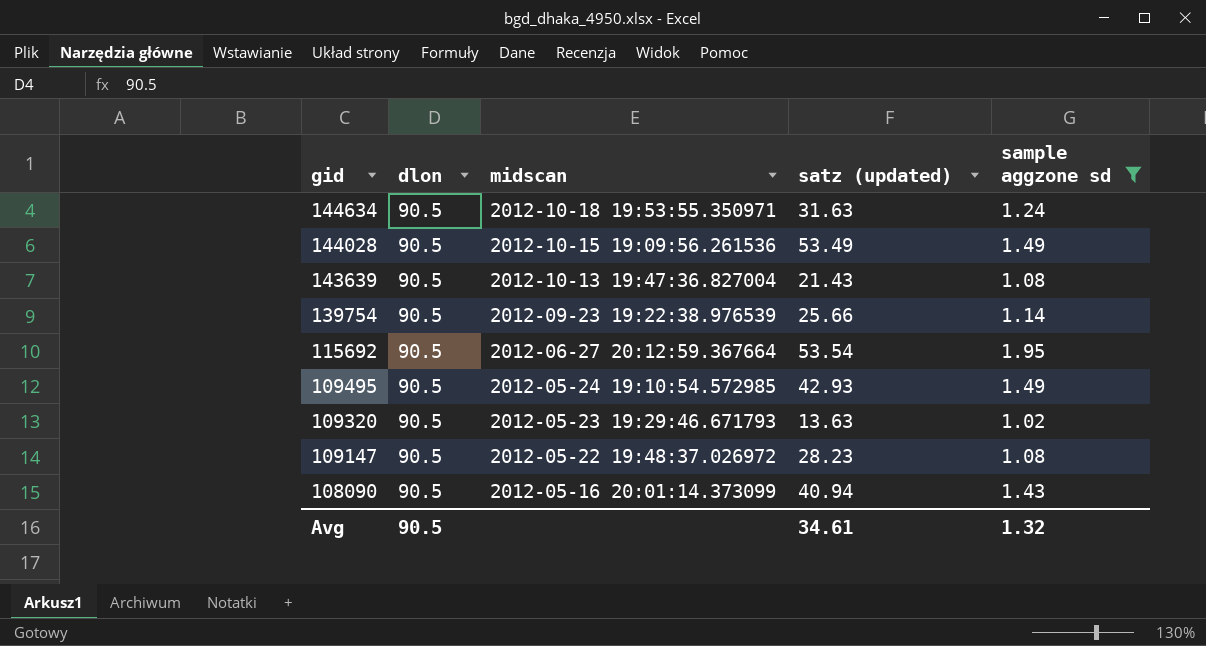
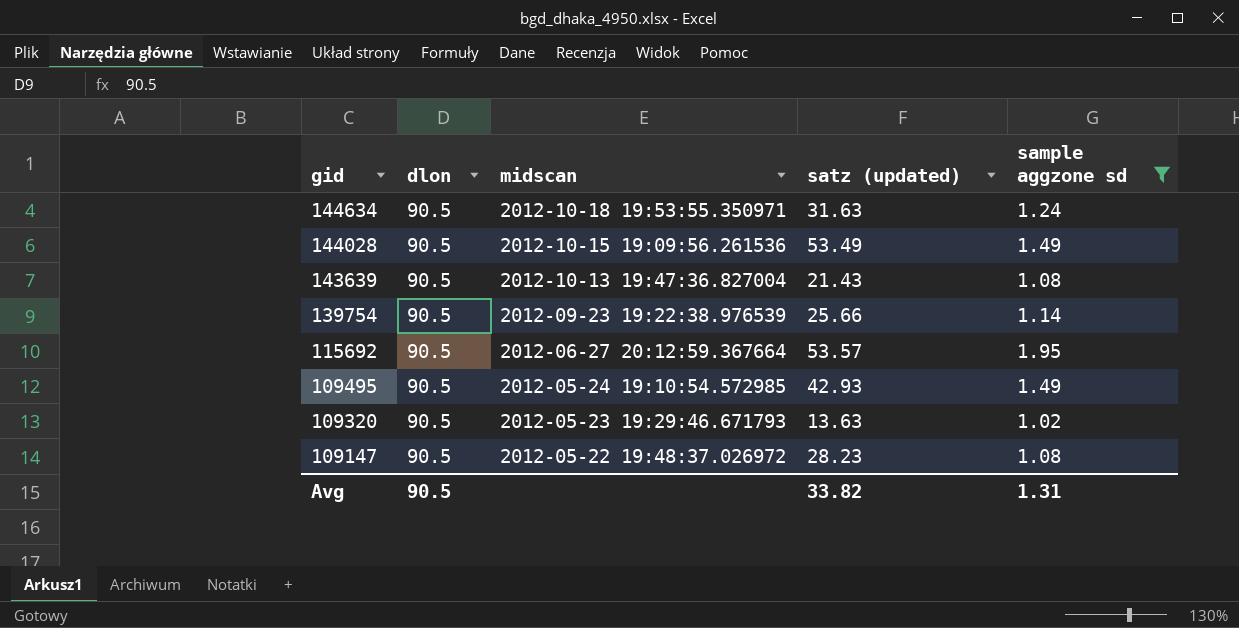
row 108090: 90.5 | 2012-05-16 20:01:14.373099 | 40.94 | 1.43 -> none
115692 | satz (updated): 53.54 -> 53.57
Avg | satz (updated): 34.61 -> 33.82
Avg | sample aggzone sd: 1.32 -> 1.31

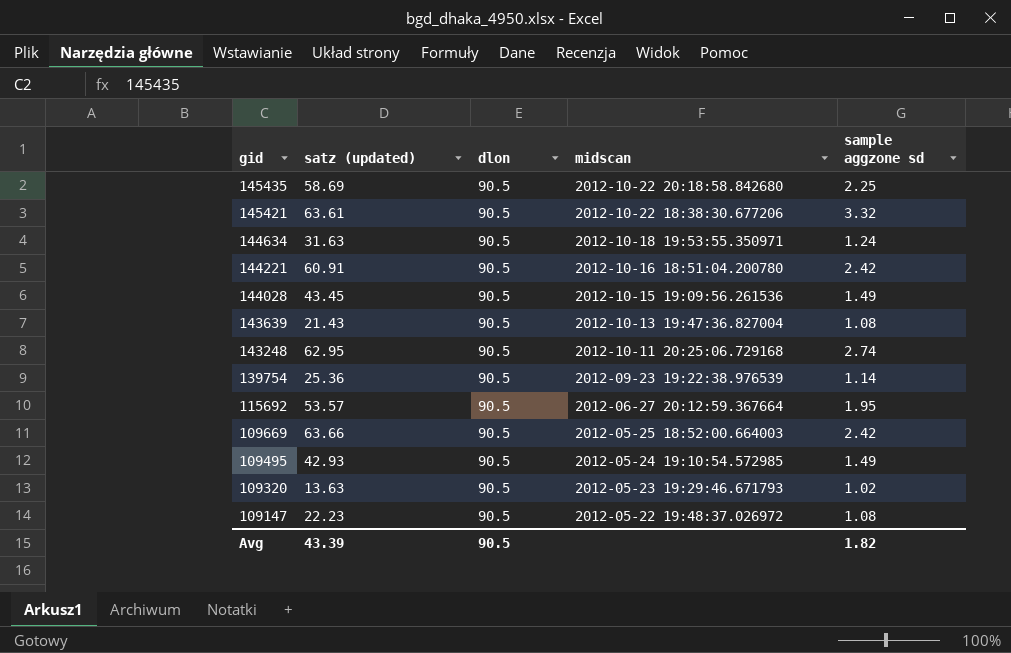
filter: sample aggzone sd <= 1.95 -> none
column satz (updated) | position: 4 -> 2
144028 | satz (updated): 53.49 -> 43.45
139754 | satz (updated): 25.66 -> 25.36
109147 | satz (updated): 28.23 -> 22.23
Avg | satz (updated): 33.82 -> 43.39
Avg | sample aggzone sd: 1.31 -> 1.82

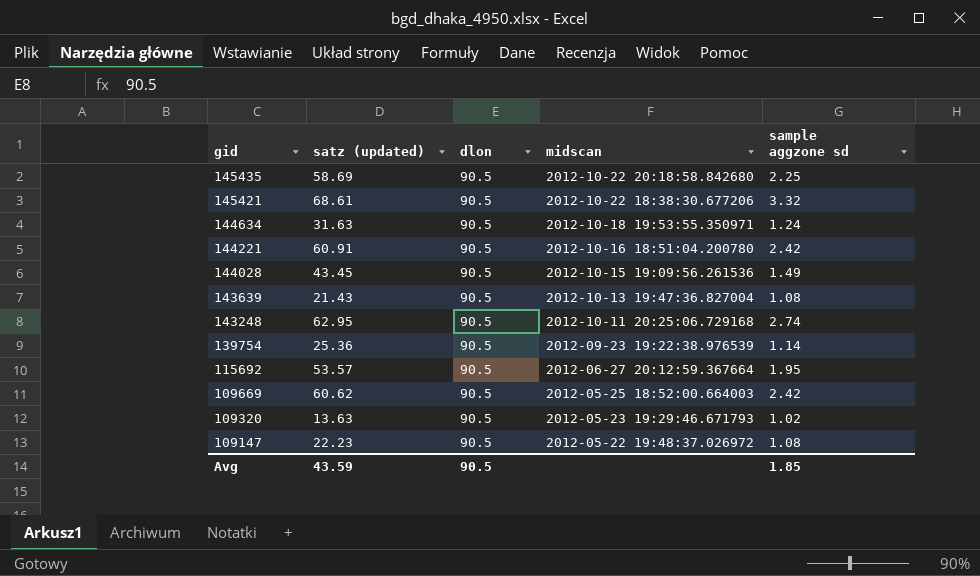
row 109495: 42.93 | 90.5 | 2012-05-24 19:10:54.572985 | 1.49 -> none
145421 | satz (updated): 63.61 -> 68.61
109669 | satz (updated): 63.66 -> 60.62
Avg | satz (updated): 43.39 -> 43.59
Avg | sample aggzone sd: 1.82 -> 1.85

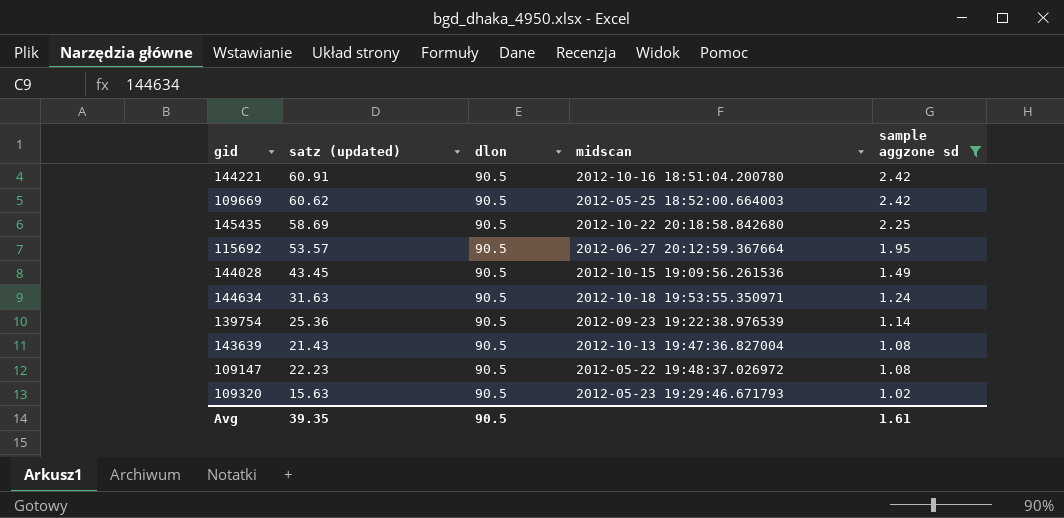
filter: none -> sample aggzone sd <= 2.42
row order: gid descending -> sample aggzone sd descending
109320 | satz (updated): 13.63 -> 15.63
Avg | satz (updated): 43.59 -> 39.35
Avg | sample aggzone sd: 1.85 -> 1.61

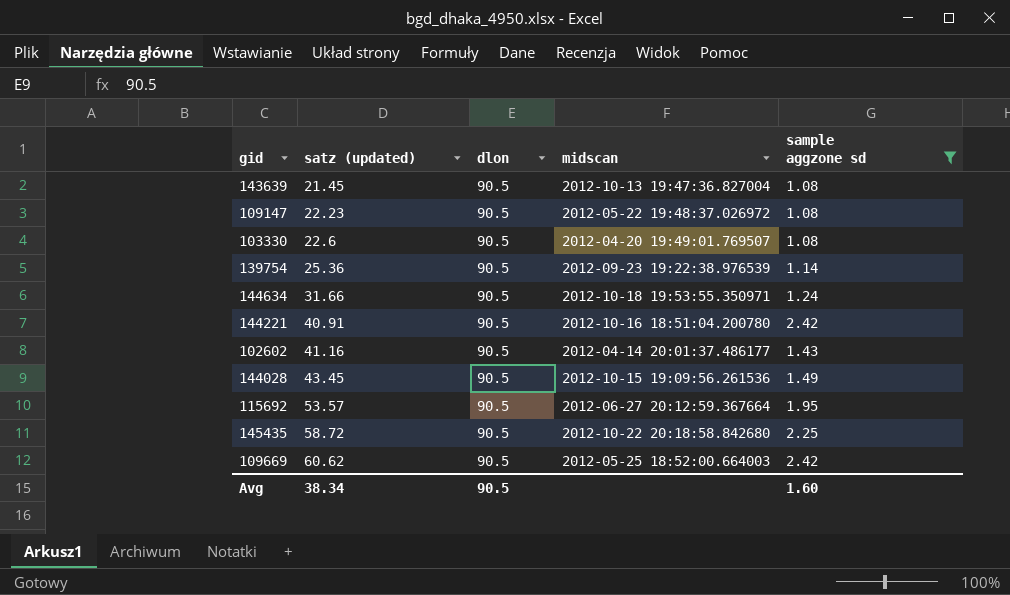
row order: sample aggzone sd descending -> satz (updated) ascending
row 109320: 15.63 | 90.5 | 2012-05-23 19:29:46.671793 | 1.02 -> none
143639 | satz (updated): 21.43 -> 21.45
row 103330: none -> 22.6 | 90.5 | 2012-04-20 19:49:01.769507 | 1.08
144634 | satz (updated): 31.63 -> 31.66
144221 | satz (updated): 60.91 -> 40.91
row 102602: none -> 41.16 | 90.5 | 2012-04-14 20:01:37.486177 | 1.43
145435 | satz (updated): 58.69 -> 58.72
Avg | satz (updated): 39.35 -> 38.34
Avg | sample aggzone sd: 1.61 -> 1.60

